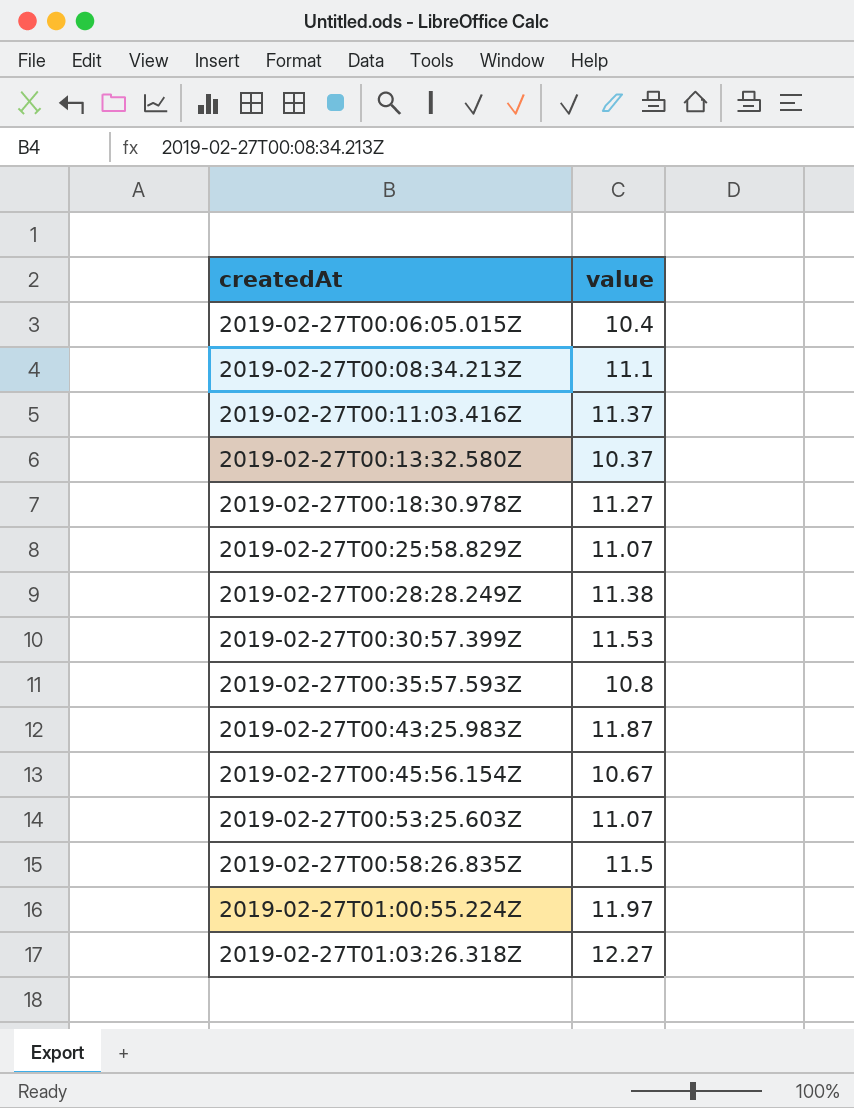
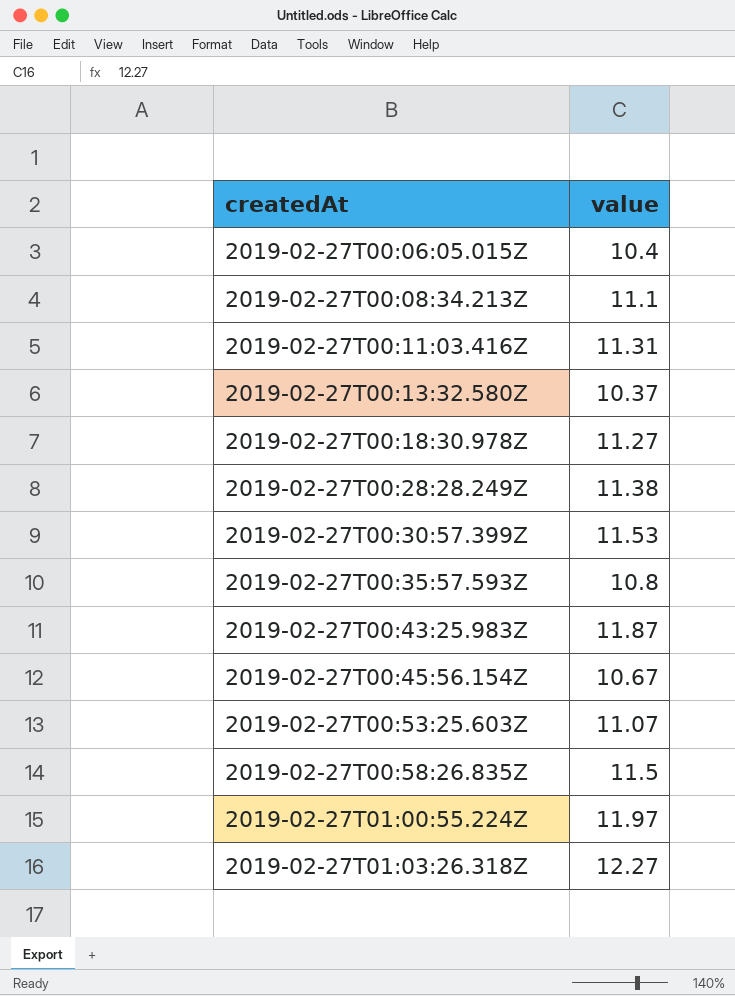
row 2019-02-27T00:25:58.829Z: 11.07 -> none
2019-02-27T00:11:03.416Z | value: 11.37 -> 11.31

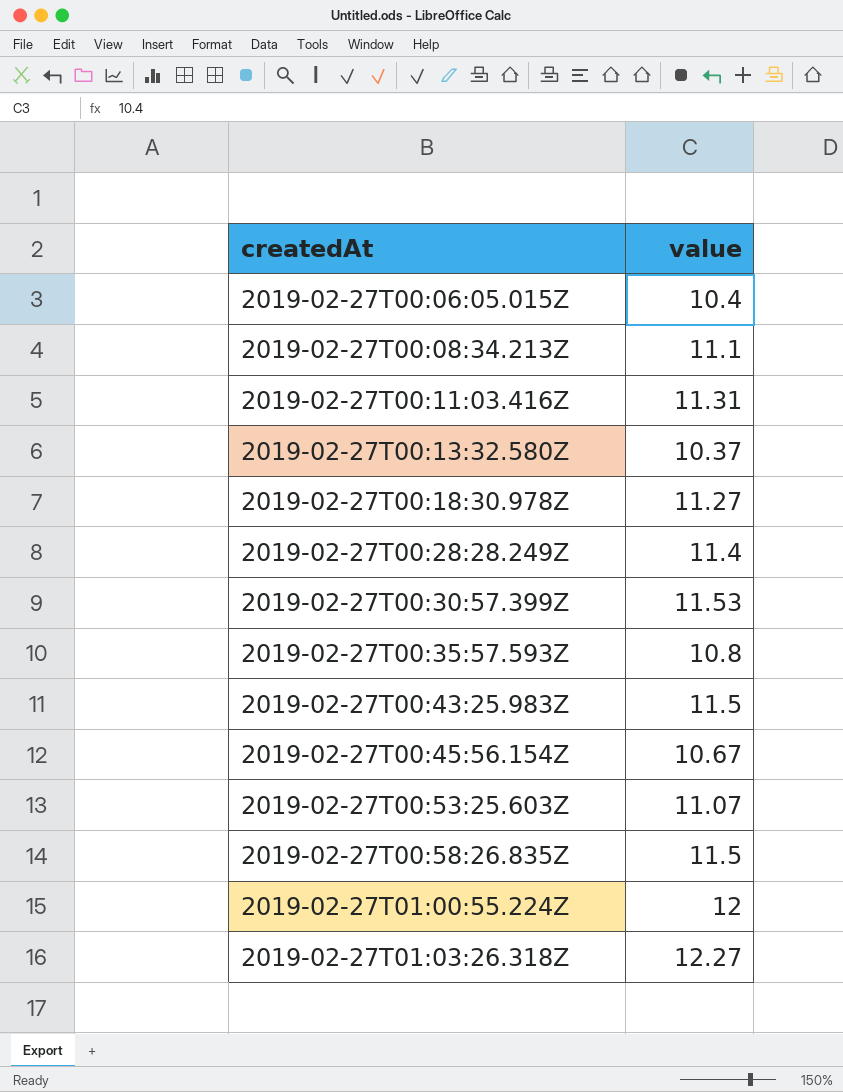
2019-02-27T00:28:28.249Z | value: 11.38 -> 11.4
2019-02-27T00:43:25.983Z | value: 11.87 -> 11.5
2019-02-27T01:00:55.224Z | value: 11.97 -> 12

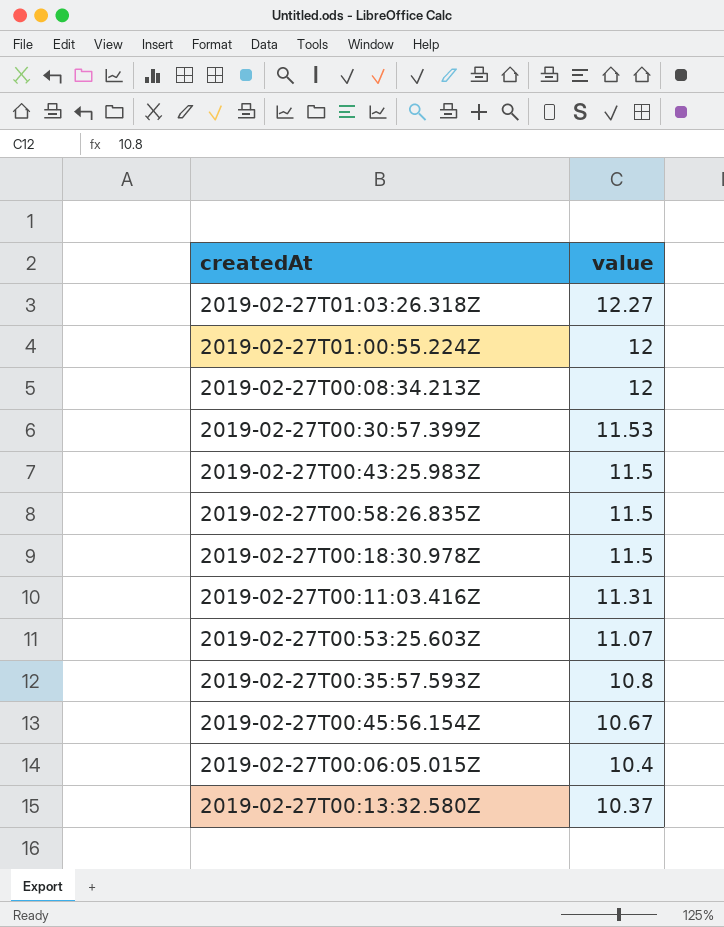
row order: createdAt ascending -> value descending
row 2019-02-27T00:28:28.249Z: 11.4 -> none
2019-02-27T00:08:34.213Z | value: 11.1 -> 12
2019-02-27T00:18:30.978Z | value: 11.27 -> 11.5

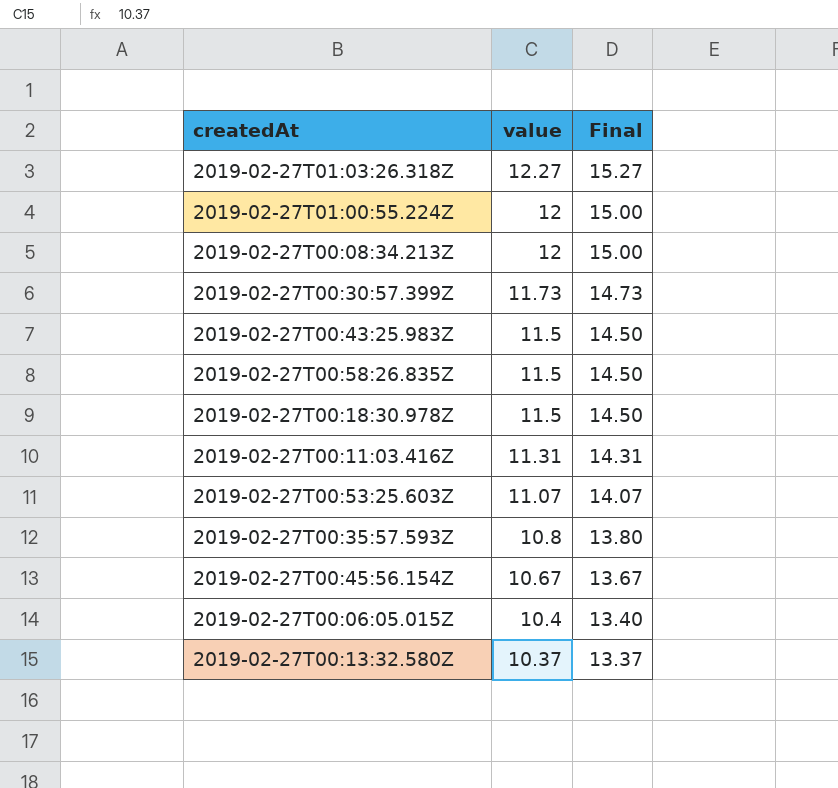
column Final | formula: none -> [value] + 3
2019-02-27T00:30:57.399Z | value: 11.53 -> 11.73

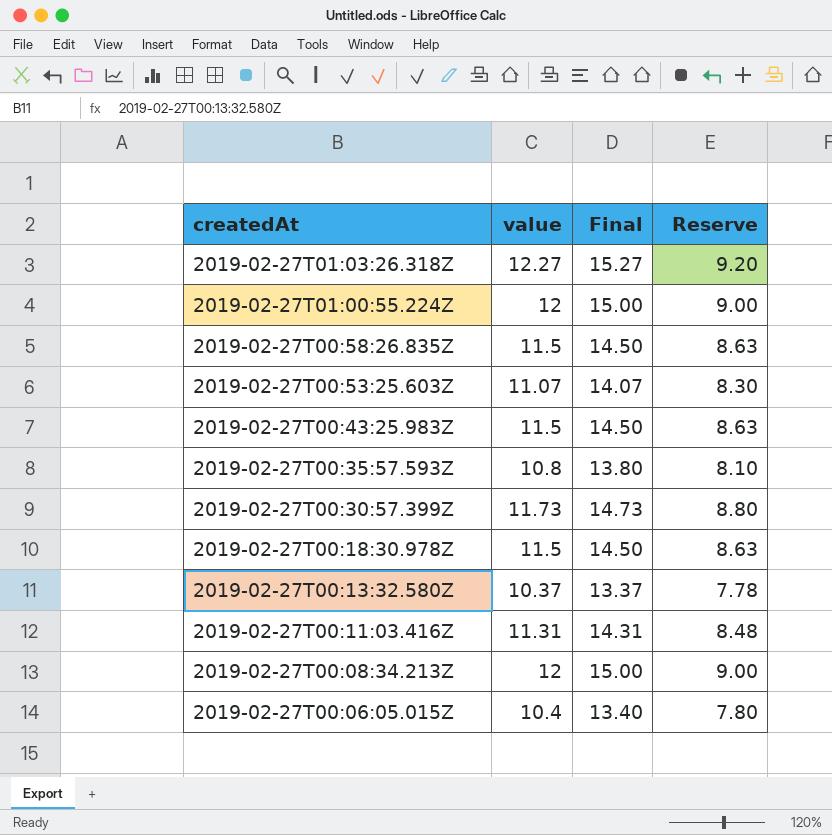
row order: value descending -> createdAt descending
column Reserve | formula: none -> [value] * 0.75
row 2019-02-27T00:45:56.154Z: 10.67 | 13.67 -> none

